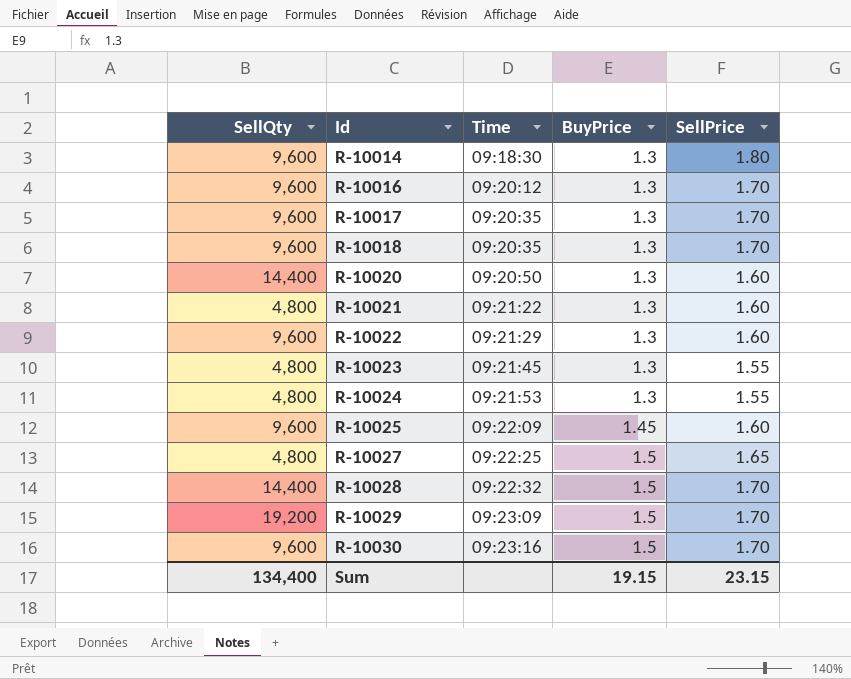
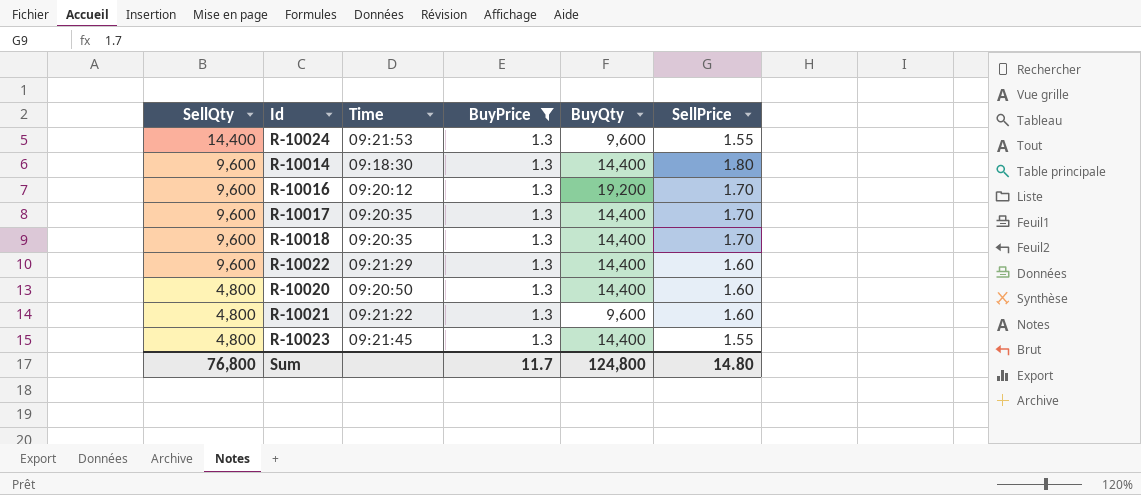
filter: none -> BuyPrice = 1.3
row order: Id ascending -> SellQty descending
column BuyQty | position: none -> 5
R-10024 | SellQty: 4,800 -> 14,400
R-10020 | SellQty: 14,400 -> 4,800
Sum | SellQty: 134,400 -> 76,800
Sum | BuyPrice: 19.15 -> 11.7
Sum | SellPrice: 23.15 -> 14.80

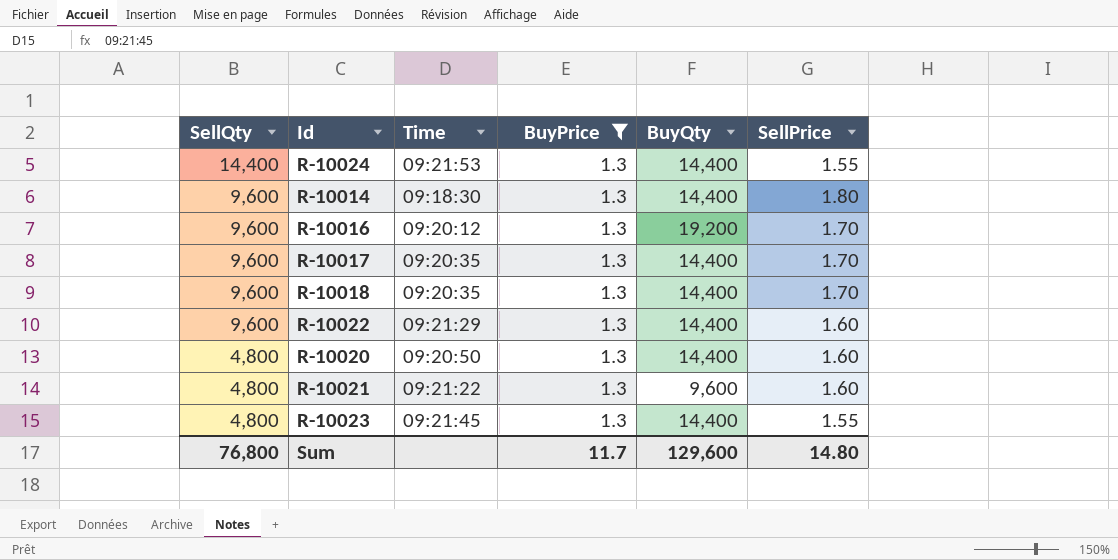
R-10024 | BuyQty: 9,600 -> 14,400
Sum | BuyQty: 124,800 -> 129,600

